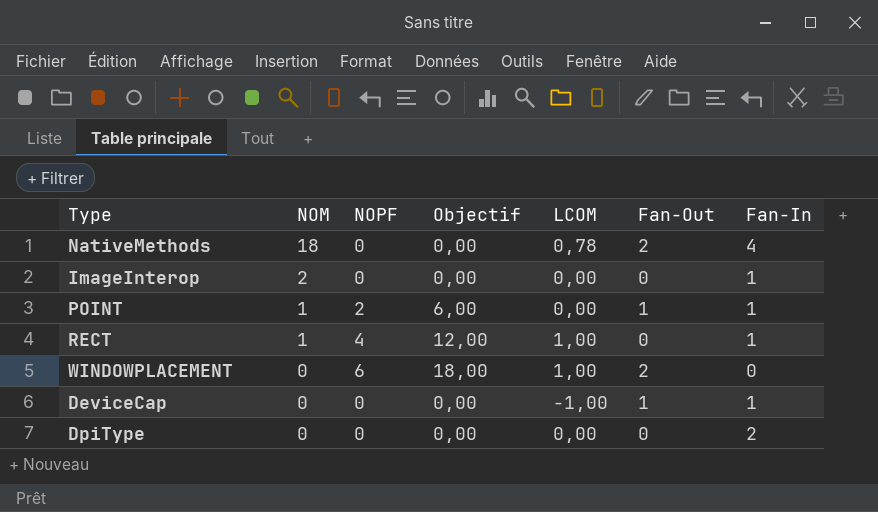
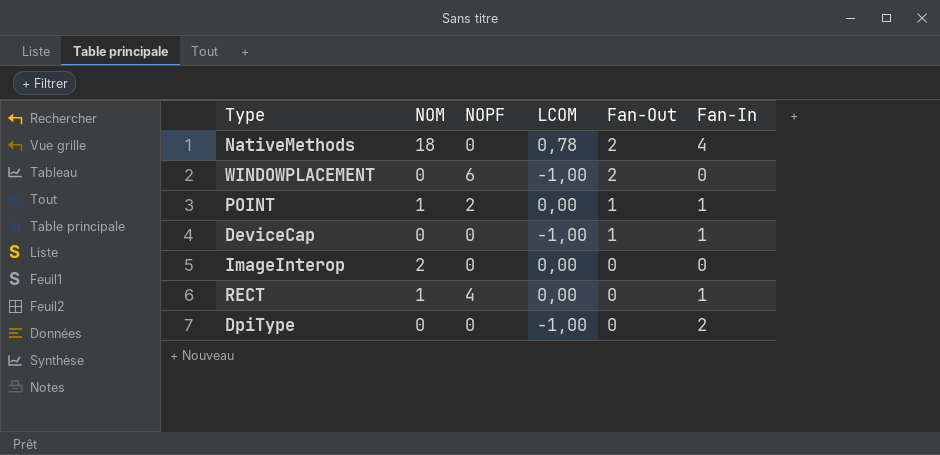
row order: NOM descending -> Fan-Out descending
column Objectif | formula: [NOPF] * 3 -> none
WINDOWPLACEMENT | LCOM: 1,00 -> -1,00
ImageInterop | Fan-In: 1 -> 0
RECT | LCOM: 1,00 -> 0,00
DpiType | LCOM: 0,00 -> -1,00

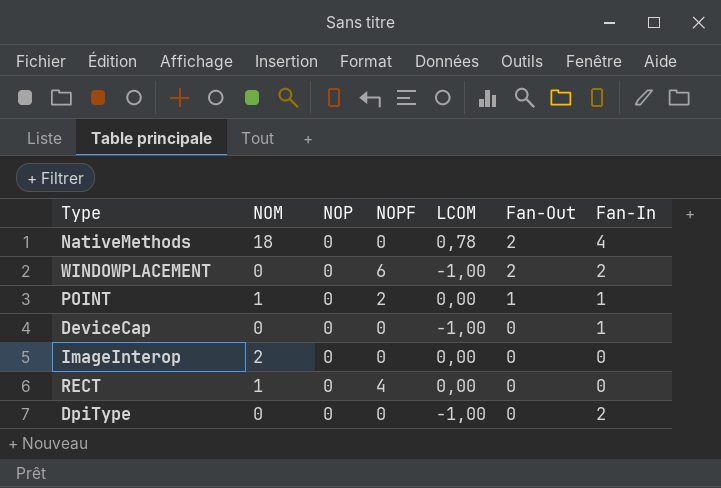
column NOP | position: none -> 3
WINDOWPLACEMENT | Fan-In: 0 -> 2
DeviceCap | Fan-Out: 1 -> 0
RECT | Fan-In: 1 -> 0

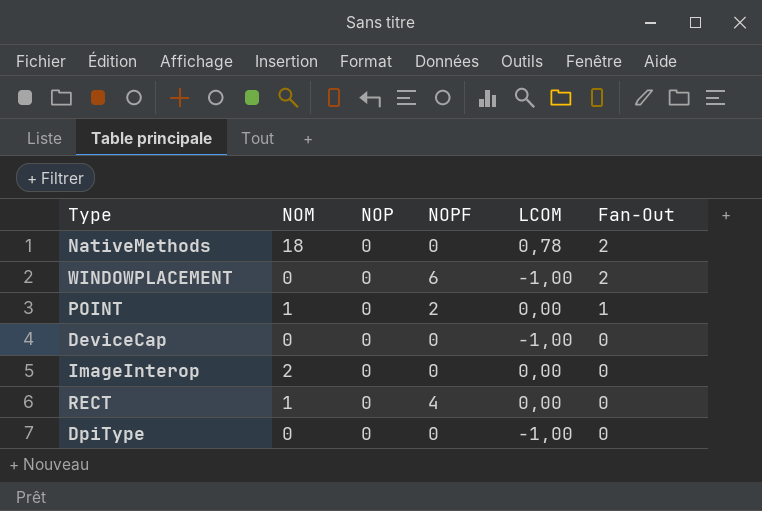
column Fan-In | position: 7 -> none

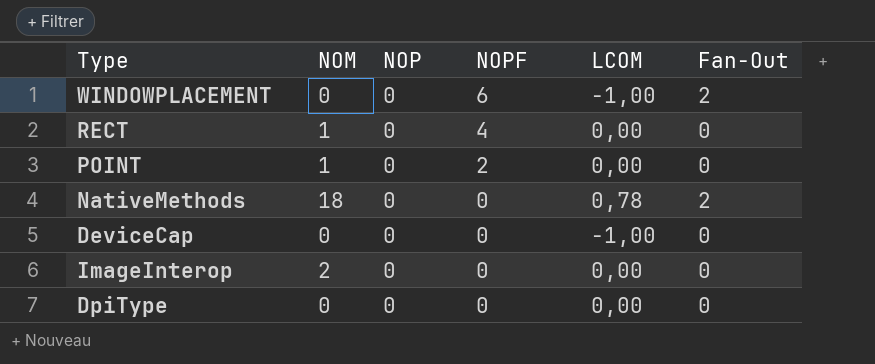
row order: Fan-Out descending -> NOPF descending
POINT | Fan-Out: 1 -> 0
DpiType | LCOM: -1,00 -> 0,00

